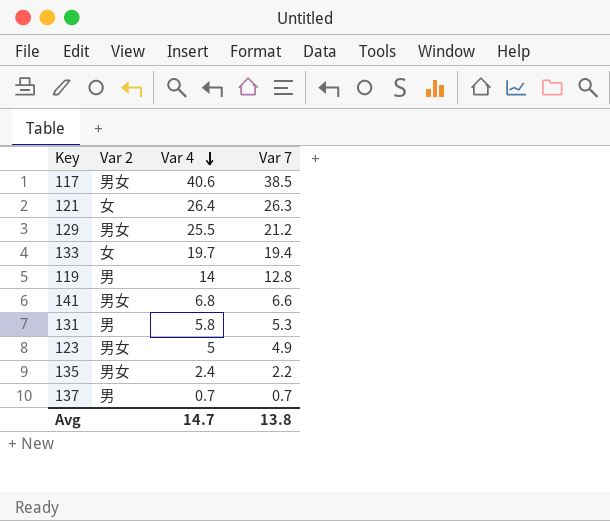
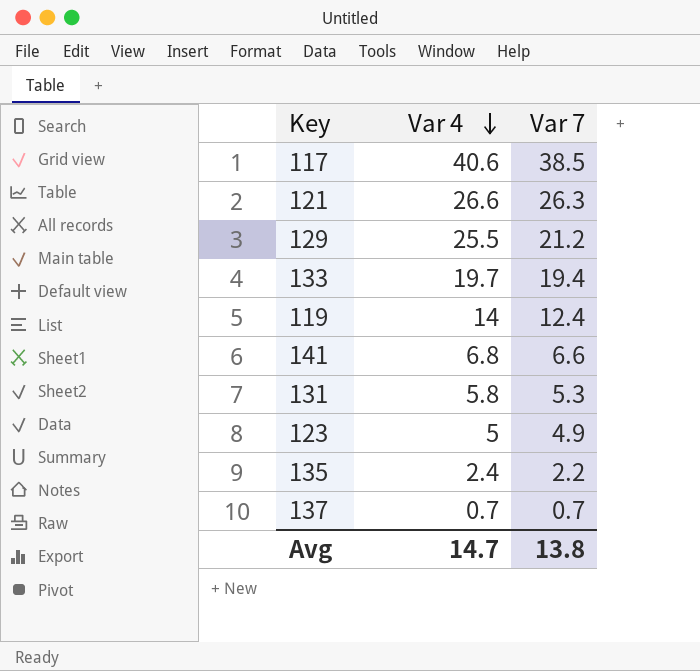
column Var 2 | position: 2 -> none
121 | Var 4: 26.4 -> 26.6
119 | Var 7: 12.8 -> 12.4

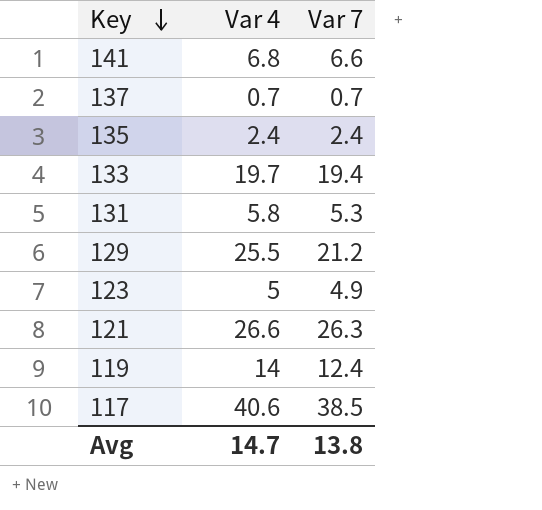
row order: Var 4 descending -> Key descending
135 | Var 7: 2.2 -> 2.4

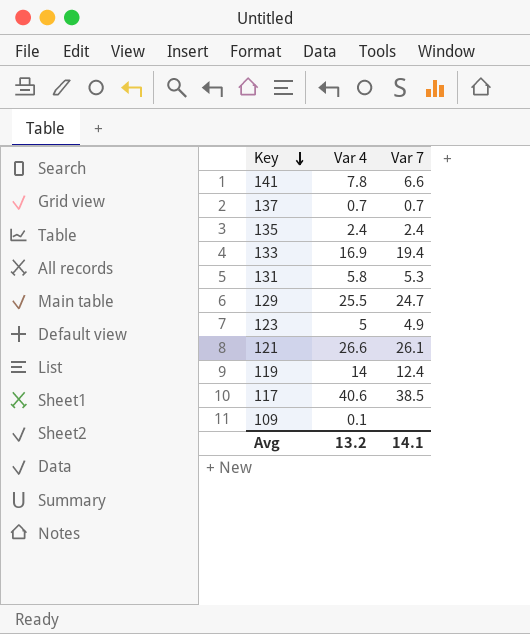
141 | Var 4: 6.8 -> 7.8
133 | Var 4: 19.7 -> 16.9
129 | Var 7: 21.2 -> 24.7
121 | Var 7: 26.3 -> 26.1
row 109: none -> 0.1 | none
Avg | Var 4: 14.7 -> 13.2
Avg | Var 7: 13.8 -> 14.1

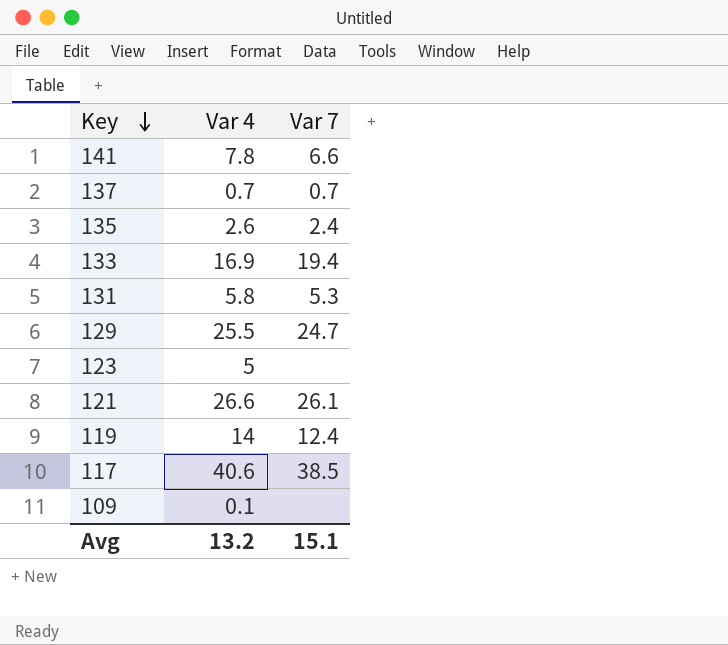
135 | Var 4: 2.4 -> 2.6
123 | Var 7: 4.9 -> none
Avg | Var 7: 14.1 -> 15.1

